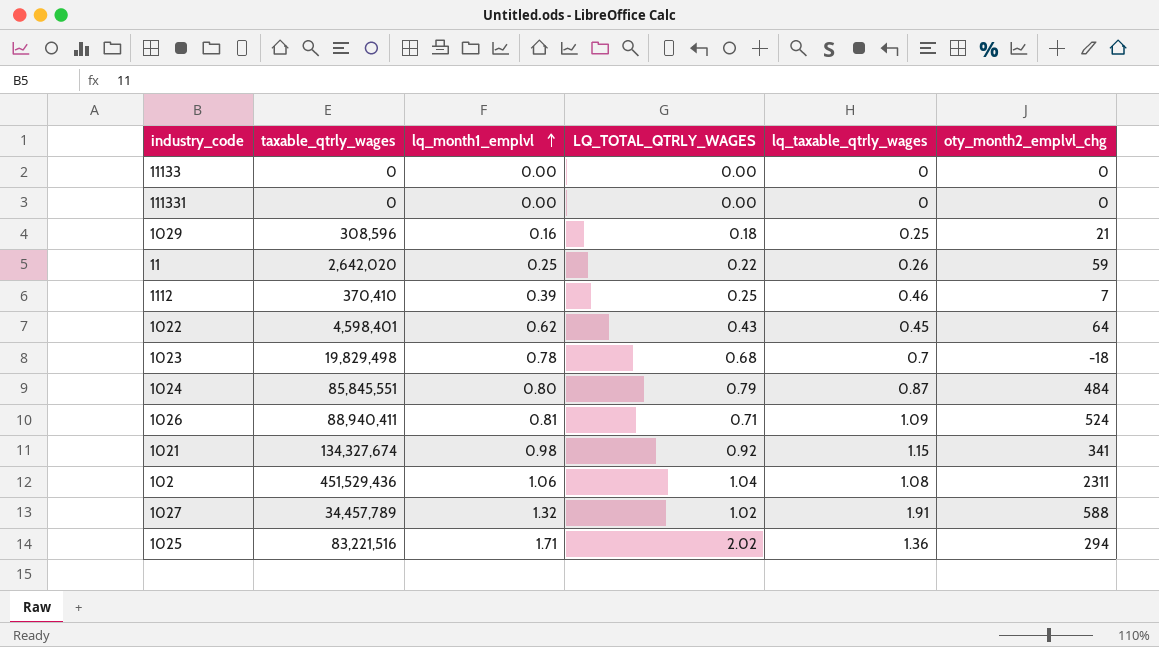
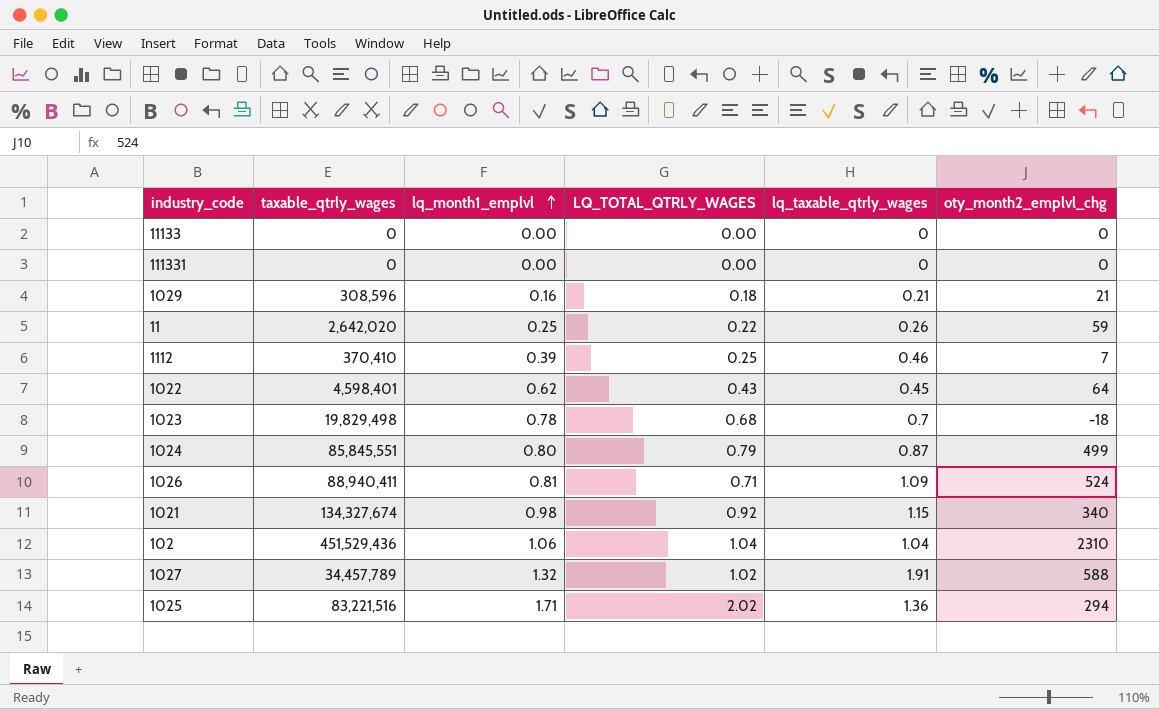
1029 | lq_taxable_qtrly_wages: 0.25 -> 0.21
1024 | oty_month2_emplvl_chg: 484 -> 499
1021 | oty_month2_emplvl_chg: 341 -> 340
102 | lq_taxable_qtrly_wages: 1.08 -> 1.04
102 | oty_month2_emplvl_chg: 2311 -> 2310

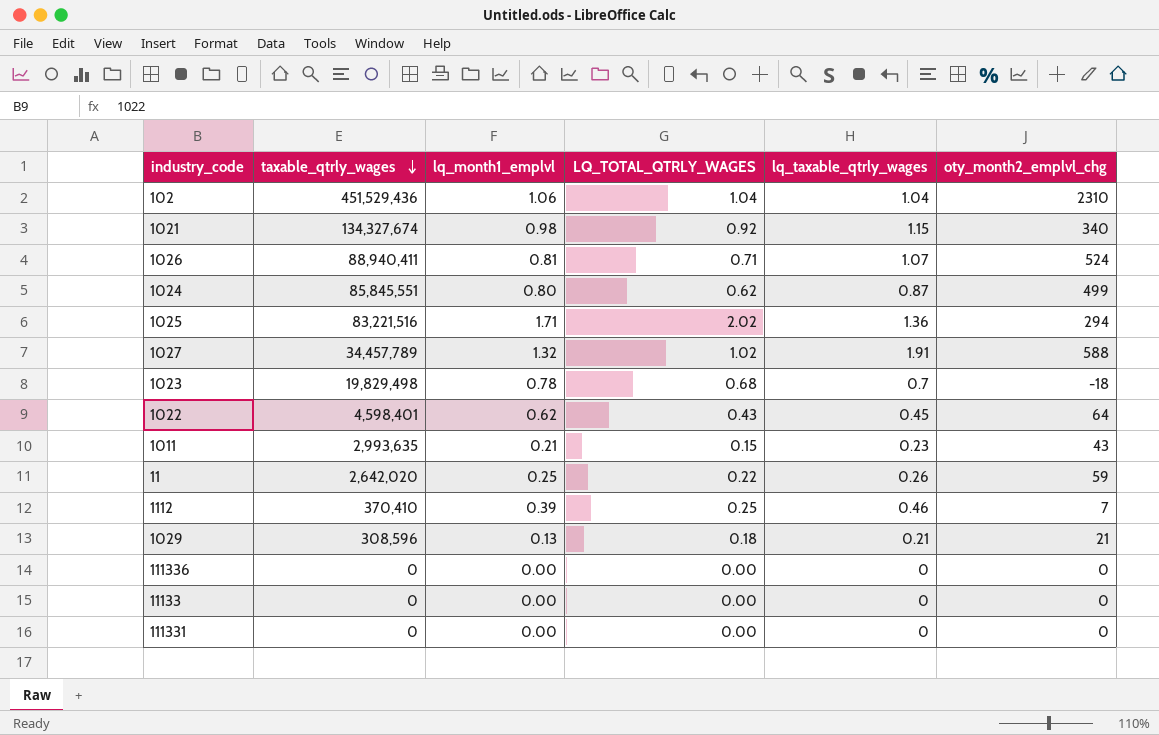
row order: lq_month1_emplvl ascending -> taxable_qtrly_wages descending
1026 | lq_taxable_qtrly_wages: 1.09 -> 1.07
1024 | LQ_TOTAL_QTRLY_WAGES: 0.79 -> 0.62
row 1011: none -> 2,993,635 | 0.21 | 0.15 | 0.23 | 43
1029 | lq_month1_emplvl: 0.16 -> 0.13
row 111336: none -> 0 | 0.00 | 0.00 | 0 | 0

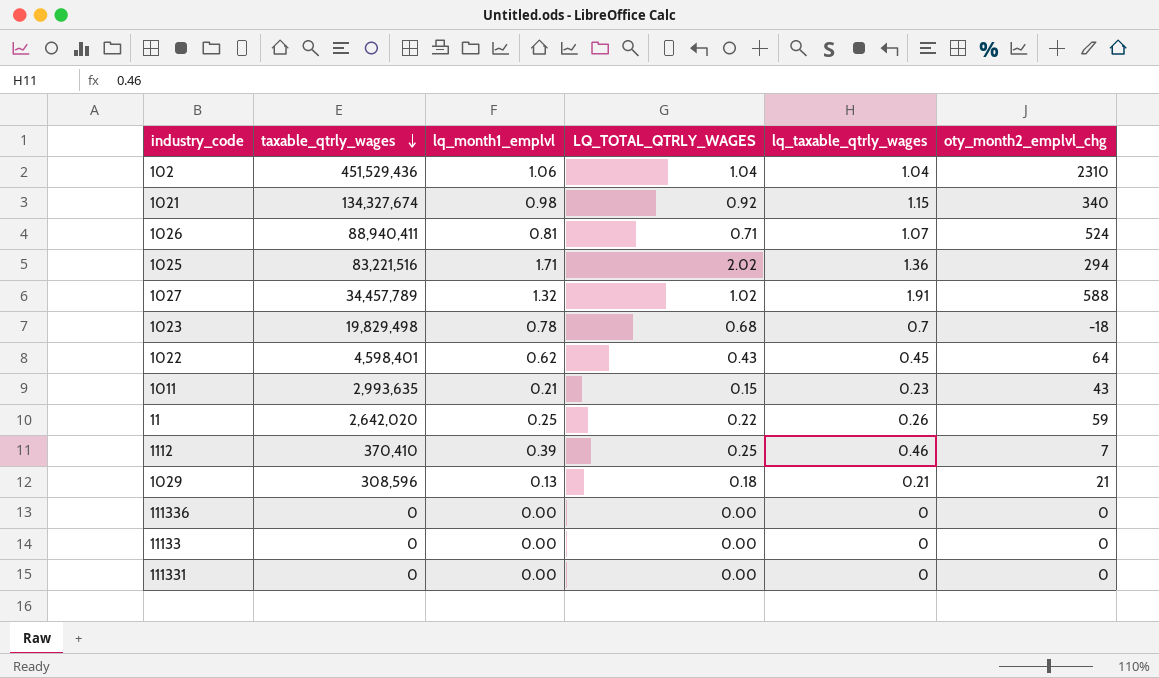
row 1024: 85,845,551 | 0.80 | 0.62 | 0.87 | 499 -> none

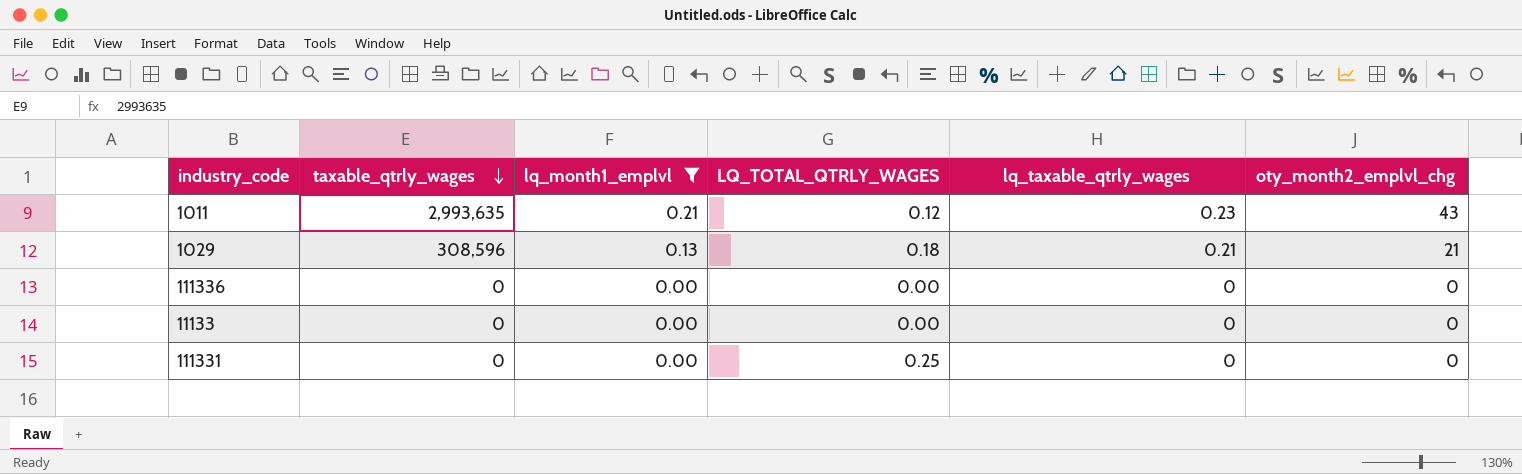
filter: none -> lq_month1_emplvl <= 0.21
1011 | LQ_TOTAL_QTRLY_WAGES: 0.15 -> 0.12
111331 | LQ_TOTAL_QTRLY_WAGES: 0.00 -> 0.25

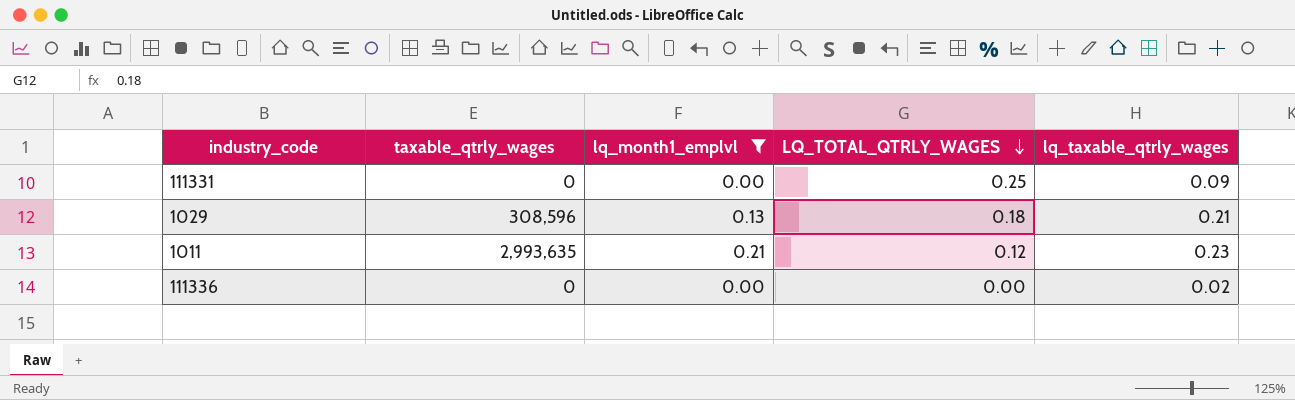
row order: taxable_qtrly_wages descending -> LQ_TOTAL_QTRLY_WAGES descending
column oty_month2_emplvl_chg | position: 6 -> none
row 11133: 0 | 0.00 | 0.00 | 0 | 0 -> none
111331 | lq_taxable_qtrly_wages: 0 -> 0.09
111336 | lq_taxable_qtrly_wages: 0 -> 0.02

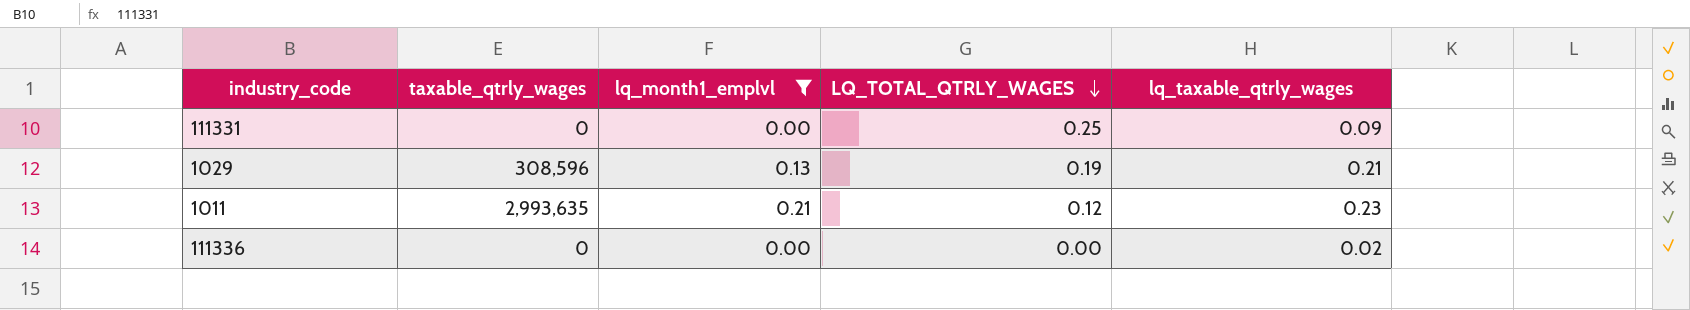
1029 | LQ_TOTAL_QTRLY_WAGES: 0.18 -> 0.19

